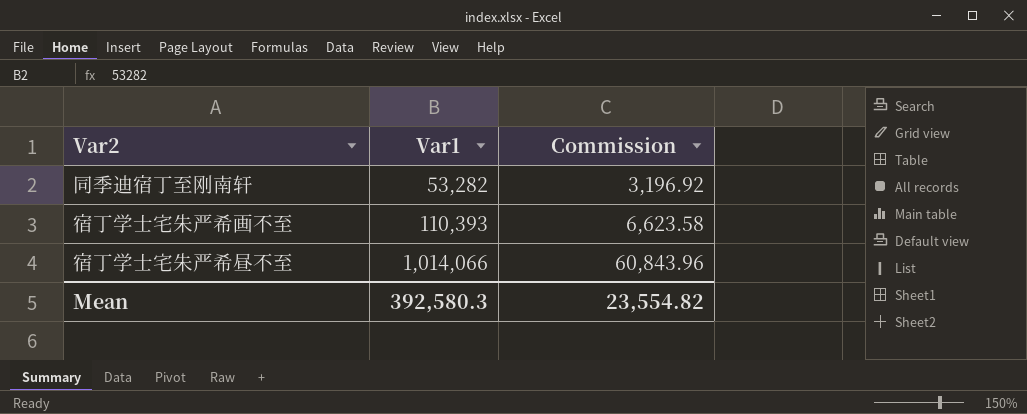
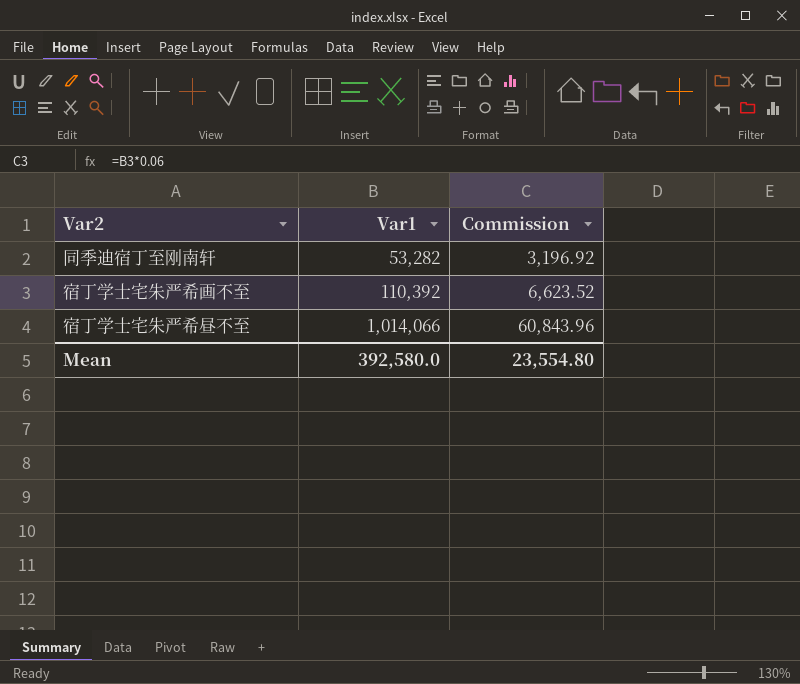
宿丁学士宅朱严希画不至 | Var1: 110,393 -> 110,392
宿丁学士宅朱严希画不至 | Commission: 6,623.58 -> 6,623.52
Mean | Var1: 392,580.3 -> 392,580.0
Mean | Commission: 23,554.82 -> 23,554.80

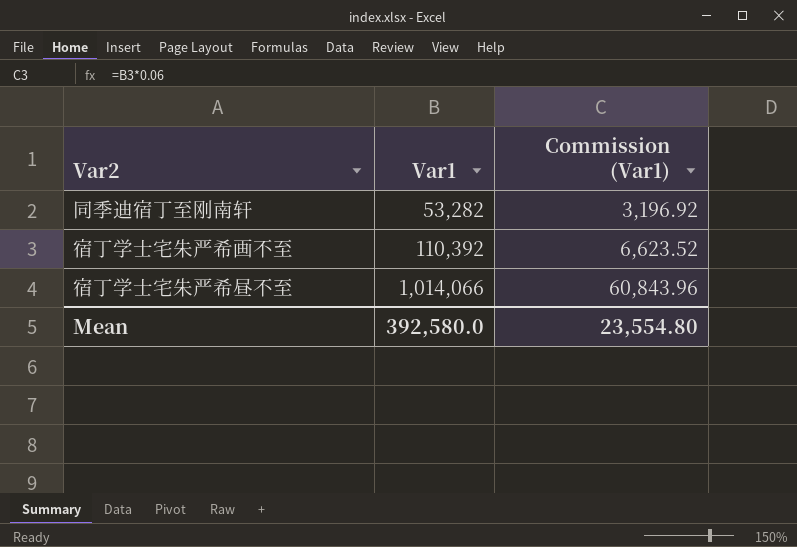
column name: Commission -> Commission (Var1)

